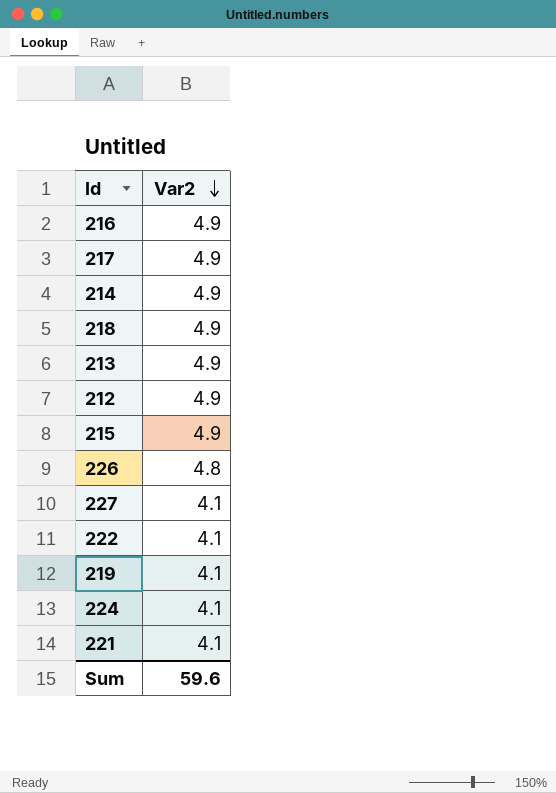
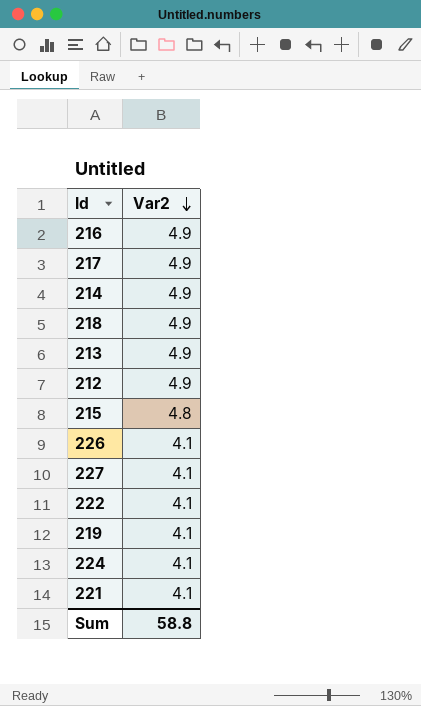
215 | Var2: 4.9 -> 4.8
226 | Var2: 4.8 -> 4.1
Sum | Var2: 59.6 -> 58.8

